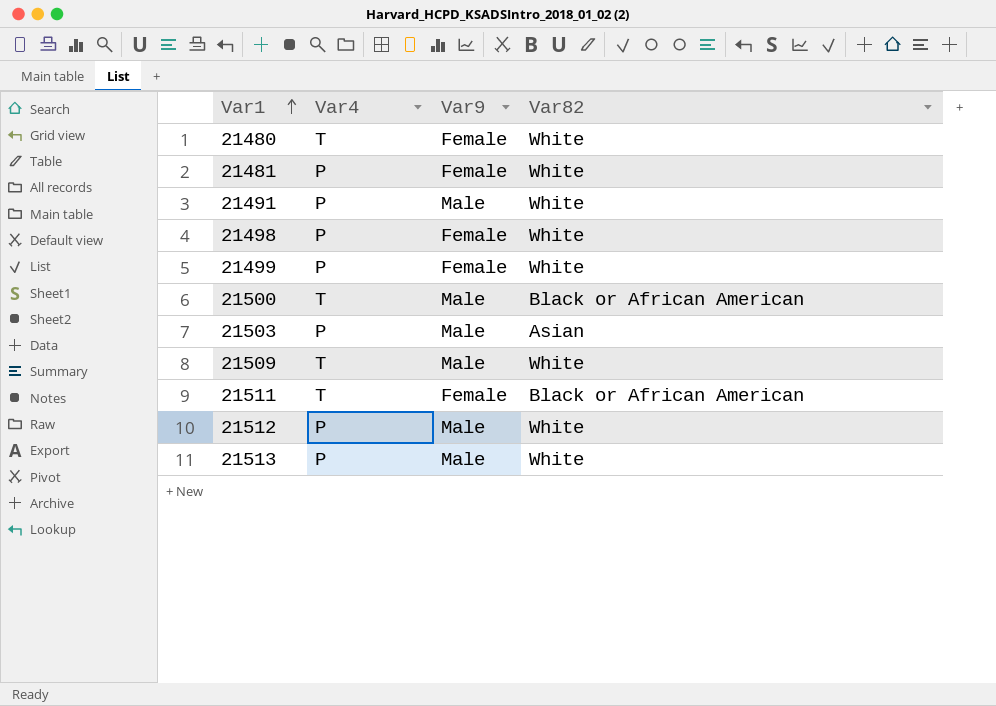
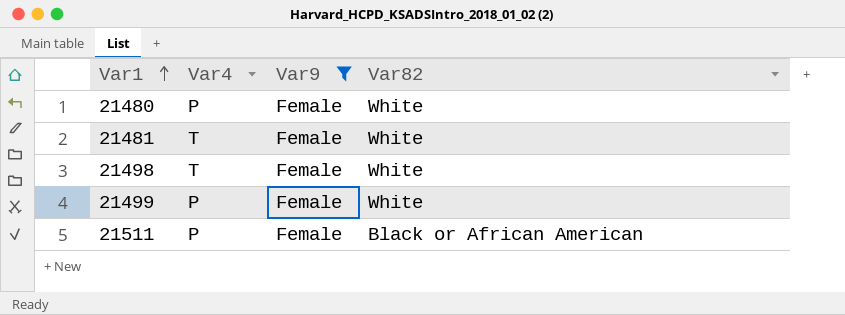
filter: none -> Var9 = Female
21480 | Var4: T -> P
21481 | Var4: P -> T
21498 | Var4: P -> T
21511 | Var4: T -> P

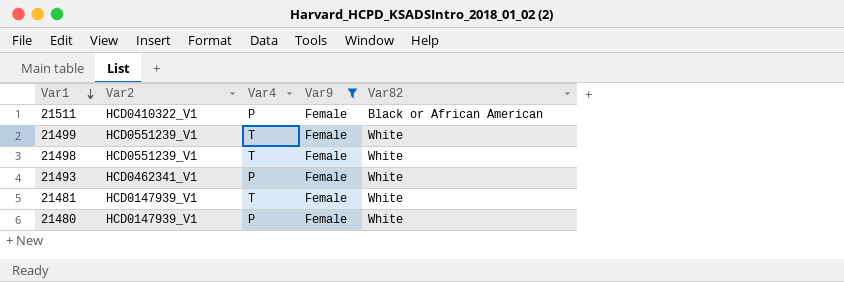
row order: Var1 ascending -> Var1 descending
column Var2 | position: none -> 2
21499 | Var4: P -> T
row 21493: none -> HCD0462341_V1 | P | Female | White

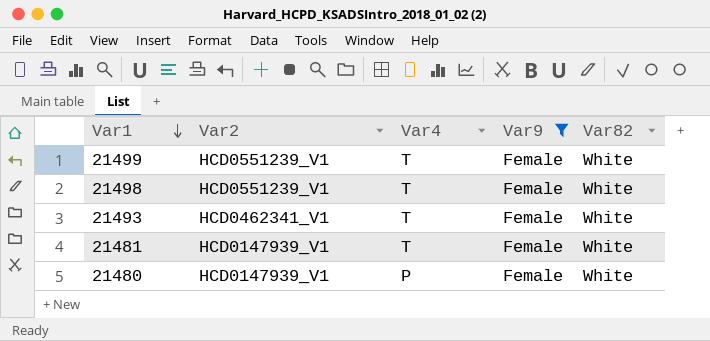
row 21511: HCD0410322_V1 | P | Female | Black or African American -> none
21493 | Var4: P -> T

